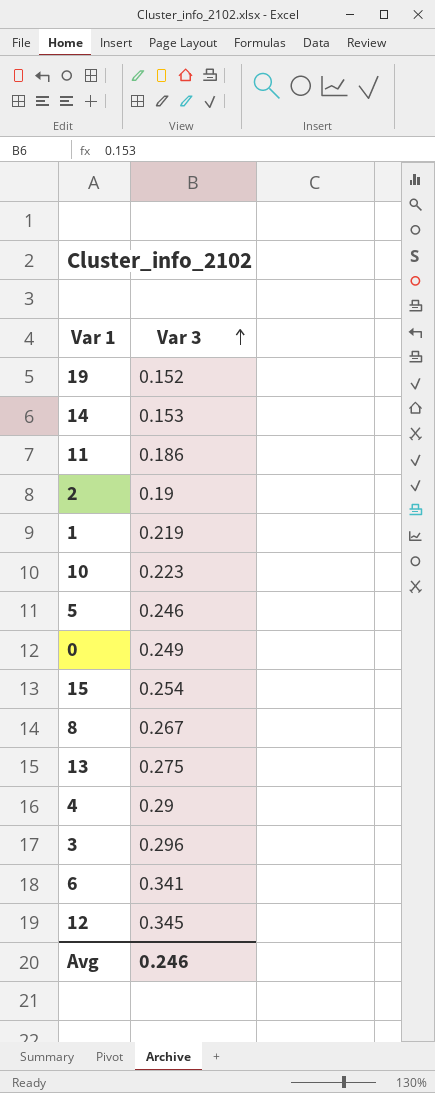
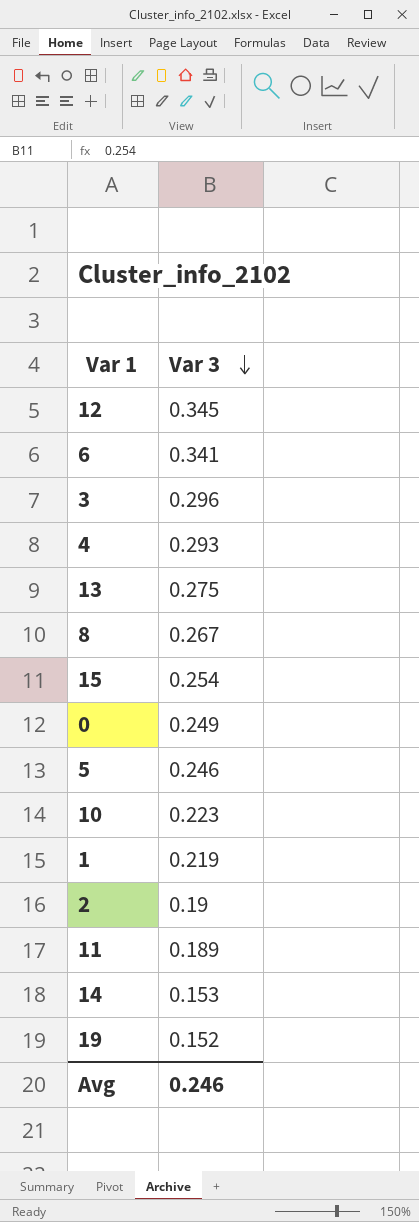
row order: Var 3 ascending -> Var 3 descending
4 | Var 3: 0.29 -> 0.293
11 | Var 3: 0.186 -> 0.189

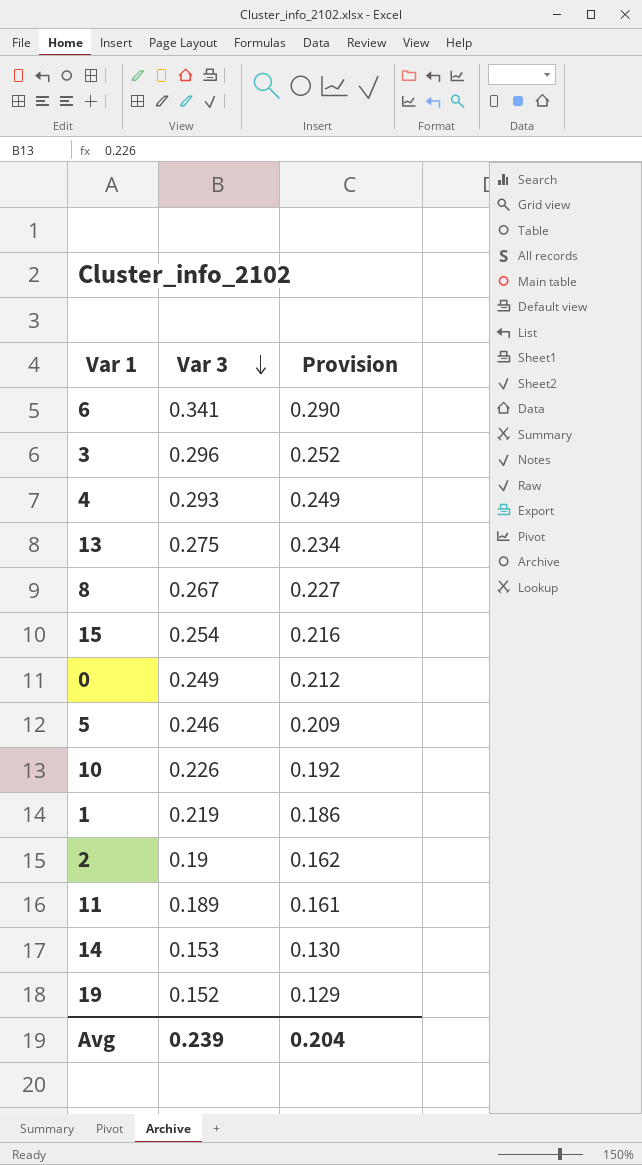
column Provision | formula: none -> [Var 3] * 0.85
row 12: 0.345 -> none
10 | Var 3: 0.223 -> 0.226
Avg | Var 3: 0.246 -> 0.239

